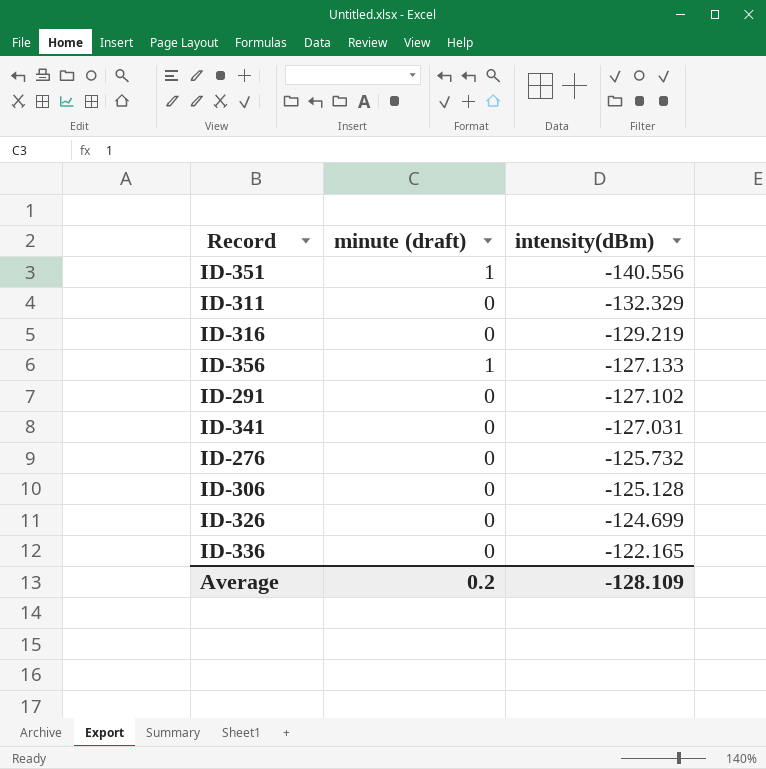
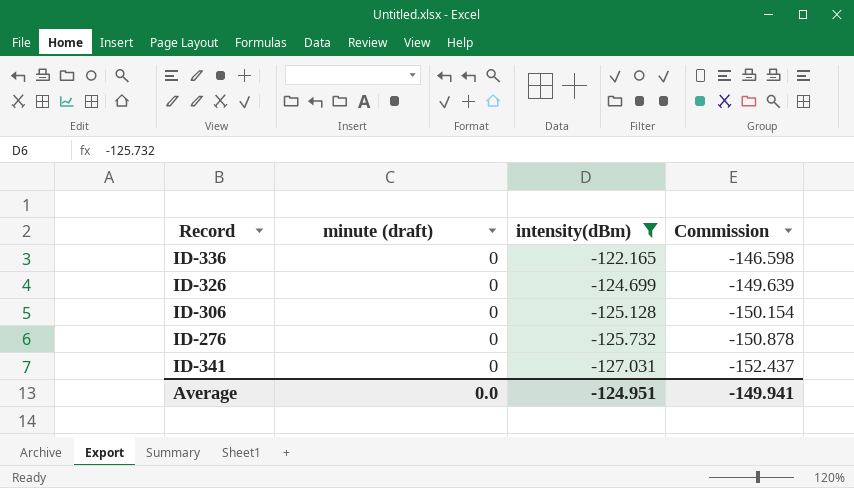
filter: none -> intensity(dBm) >= -127.031
row order: intensity(dBm) ascending -> intensity(dBm) descending
column Commission | formula: none -> [intensity(dBm)] * 1.2
Average | minute (draft): 0.2 -> 0.0
Average | intensity(dBm): -128.109 -> -124.951

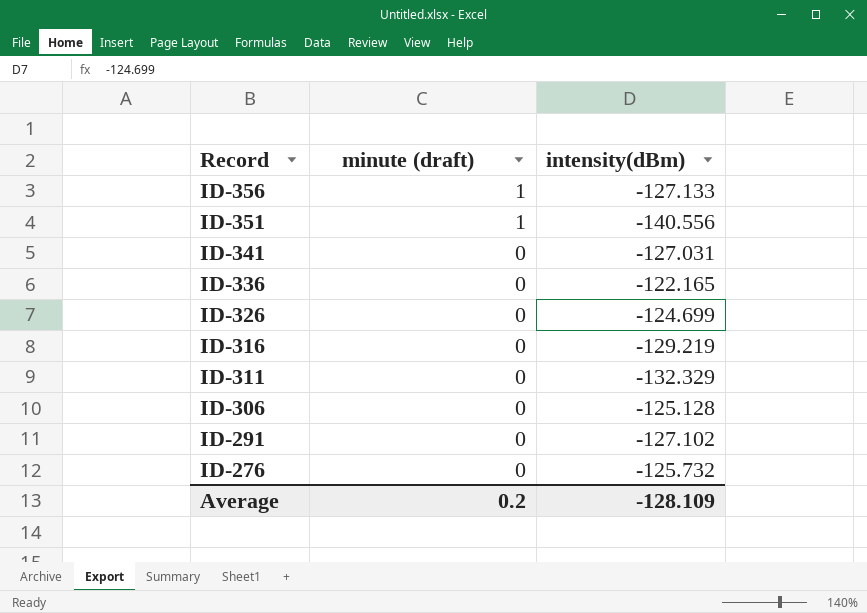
filter: intensity(dBm) >= -127.031 -> none
row order: intensity(dBm) descending -> Record descending
column Commission | formula: [intensity(dBm)] * 1.2 -> none
Average | minute (draft): 0.0 -> 0.2
Average | intensity(dBm): -124.951 -> -128.109

